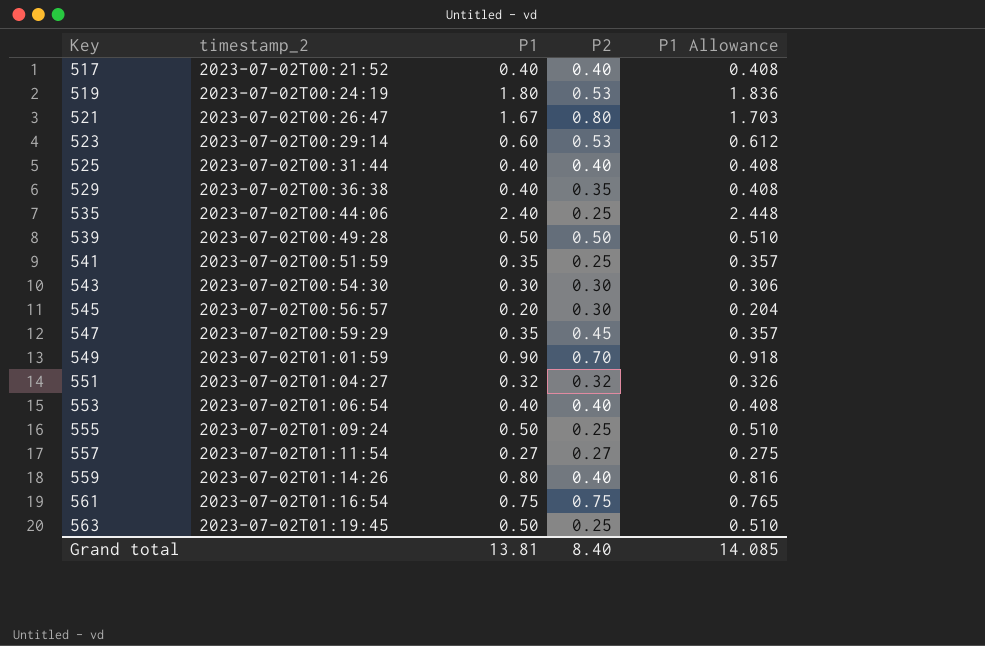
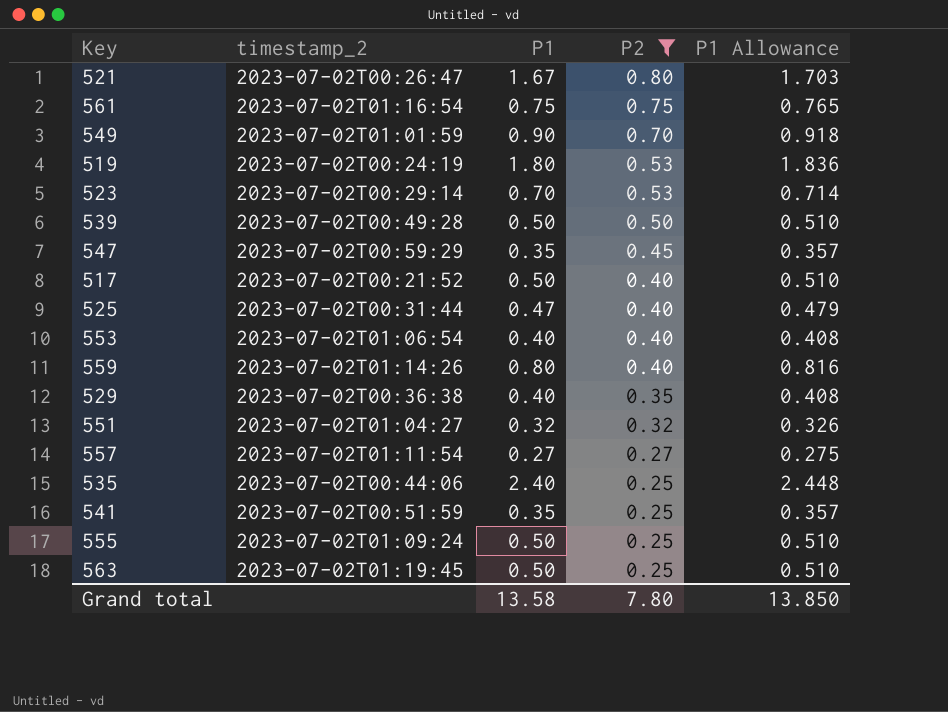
filter: none -> P2 != 0.30
row order: Key ascending -> P2 descending
523 | P1: 0.60 -> 0.70
523 | P1 Allowance: 0.612 -> 0.714
517 | P1: 0.40 -> 0.50
517 | P1 Allowance: 0.408 -> 0.510
525 | P1: 0.40 -> 0.47
525 | P1 Allowance: 0.408 -> 0.479
Grand total | P1: 13.81 -> 13.58
Grand total | P2: 8.40 -> 7.80
Grand total | P1 Allowance: 14.085 -> 13.850

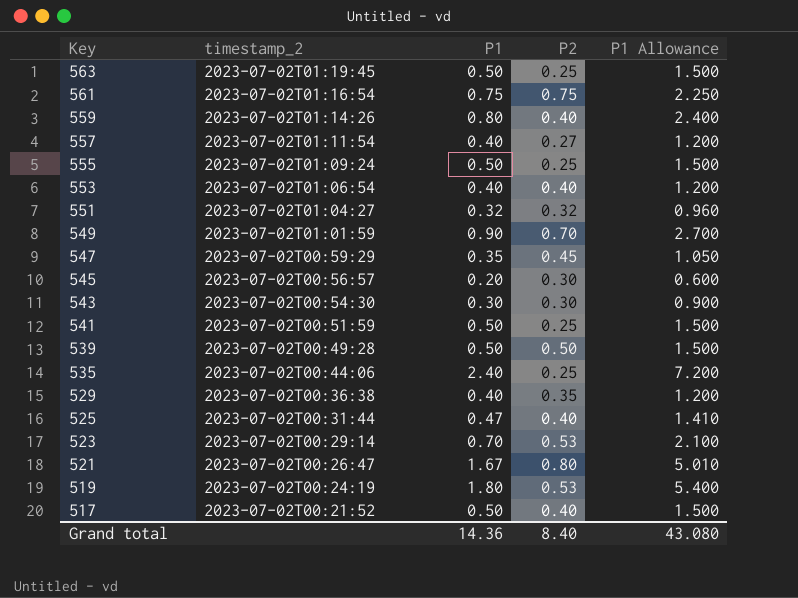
filter: P2 != 0.30 -> none
row order: P2 descending -> Key descending
column P1 Allowance | formula: [P1] * 1.02 -> [P1] * 3
557 | P1: 0.27 -> 0.40
541 | P1: 0.35 -> 0.50
Grand total | P1: 13.58 -> 14.36
Grand total | P2: 7.80 -> 8.40
Grand total | P1 Allowance: 13.850 -> 43.080

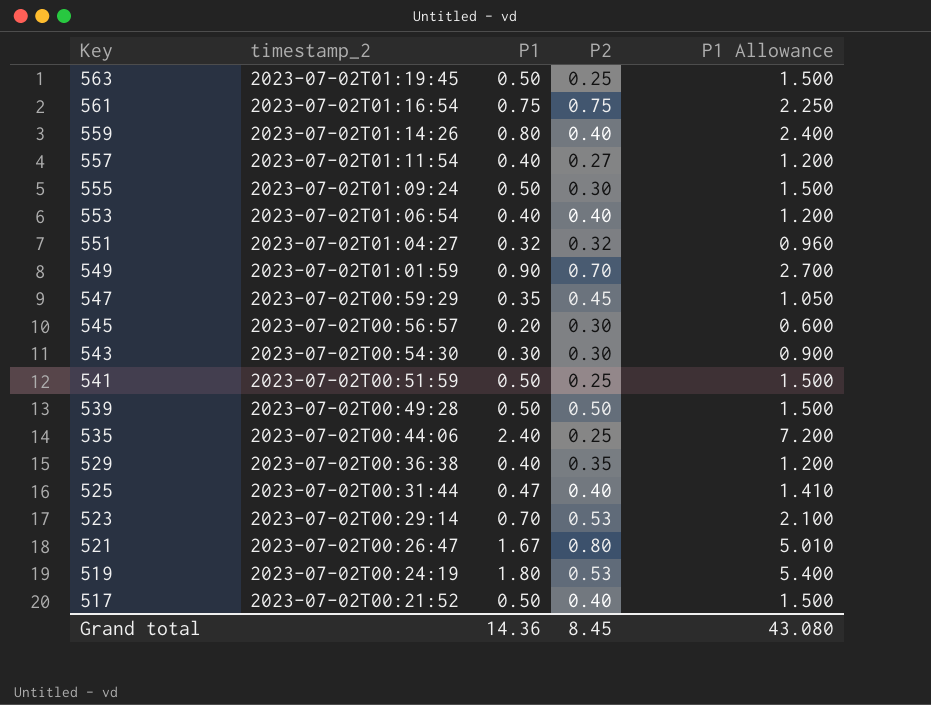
555 | P2: 0.25 -> 0.30
Grand total | P2: 8.40 -> 8.45

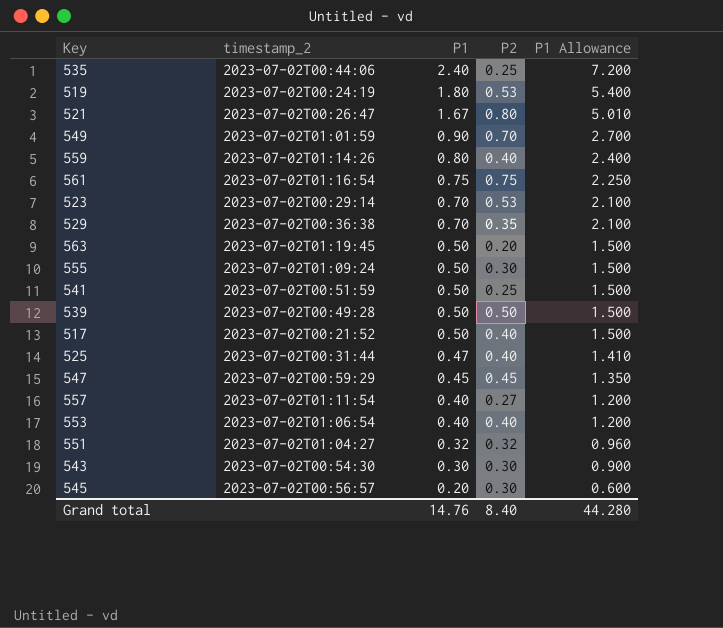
row order: Key descending -> P1 descending
529 | P1: 0.40 -> 0.70
529 | P1 Allowance: 1.200 -> 2.100
563 | P2: 0.25 -> 0.20
547 | P1: 0.35 -> 0.45
547 | P1 Allowance: 1.050 -> 1.350
Grand total | P1: 14.36 -> 14.76
Grand total | P2: 8.45 -> 8.40
Grand total | P1 Allowance: 43.080 -> 44.280

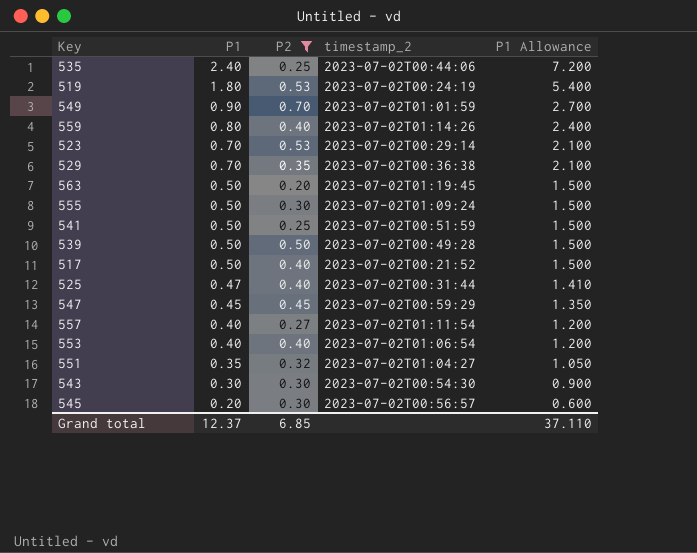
filter: none -> P2 <= 0.70
column timestamp_2 | position: 2 -> 4
551 | P1: 0.32 -> 0.35
551 | P1 Allowance: 0.960 -> 1.050
Grand total | P1: 14.76 -> 12.37
Grand total | P2: 8.40 -> 6.85
Grand total | P1 Allowance: 44.280 -> 37.110

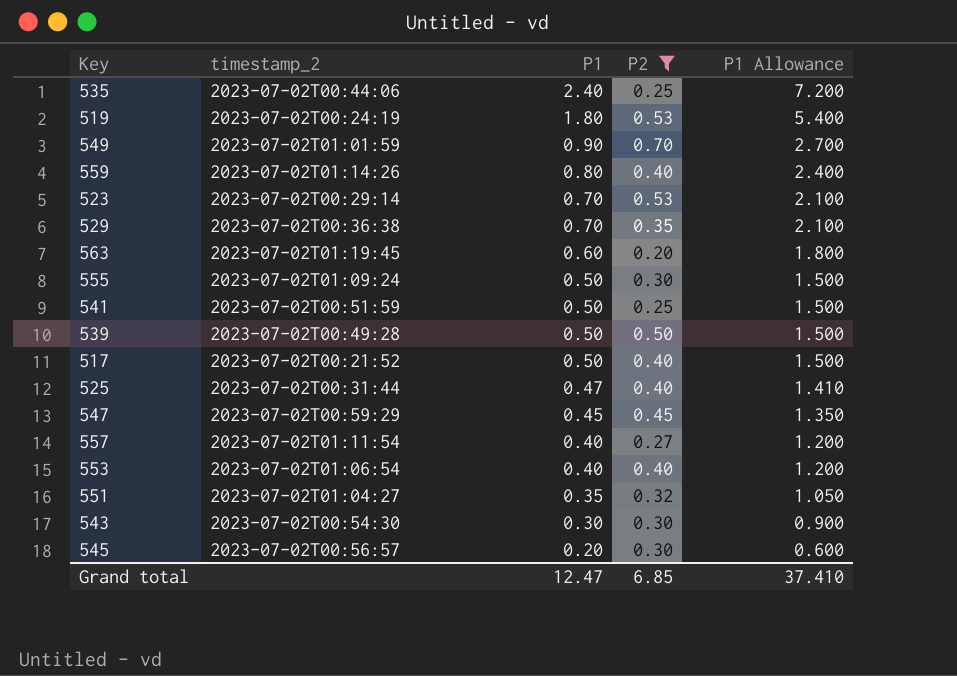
column timestamp_2 | position: 4 -> 2
563 | P1: 0.50 -> 0.60
563 | P1 Allowance: 1.500 -> 1.800
Grand total | P1: 12.37 -> 12.47
Grand total | P1 Allowance: 37.110 -> 37.410

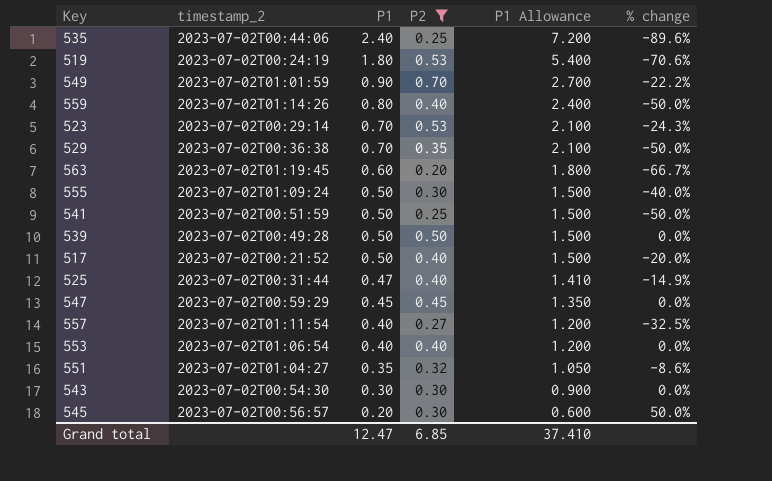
column % change | formula: none -> ([P2] - [P1]) / [P1]

